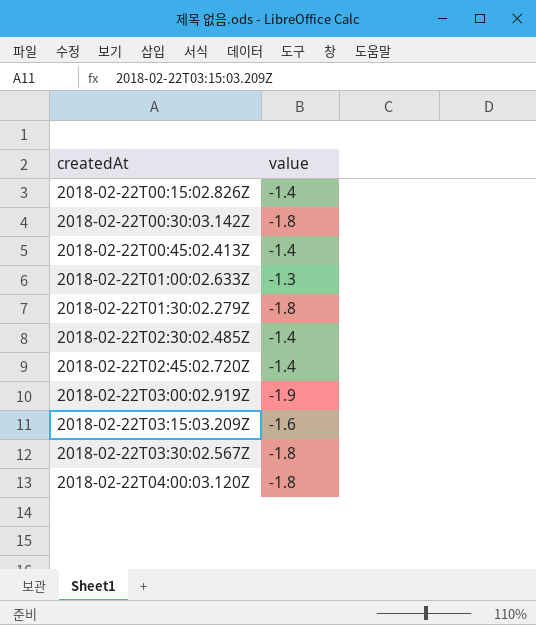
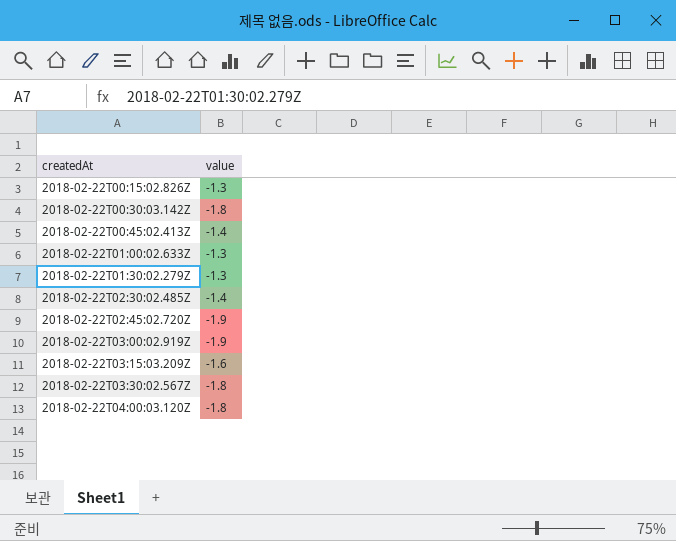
2018-02-22T00:15:02.826Z | value: -1.4 -> -1.3
2018-02-22T01:30:02.279Z | value: -1.8 -> -1.3
2018-02-22T02:45:02.720Z | value: -1.4 -> -1.9

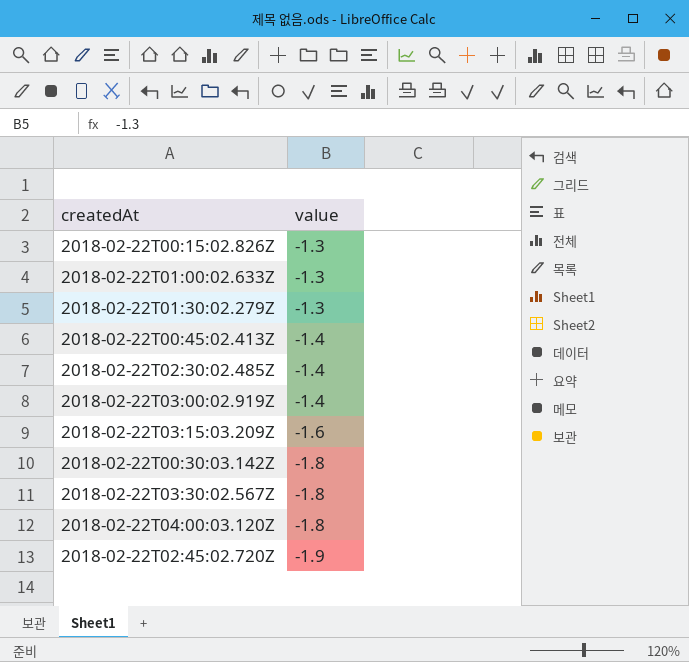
row order: createdAt ascending -> value descending
2018-02-22T03:00:02.919Z | value: -1.9 -> -1.4

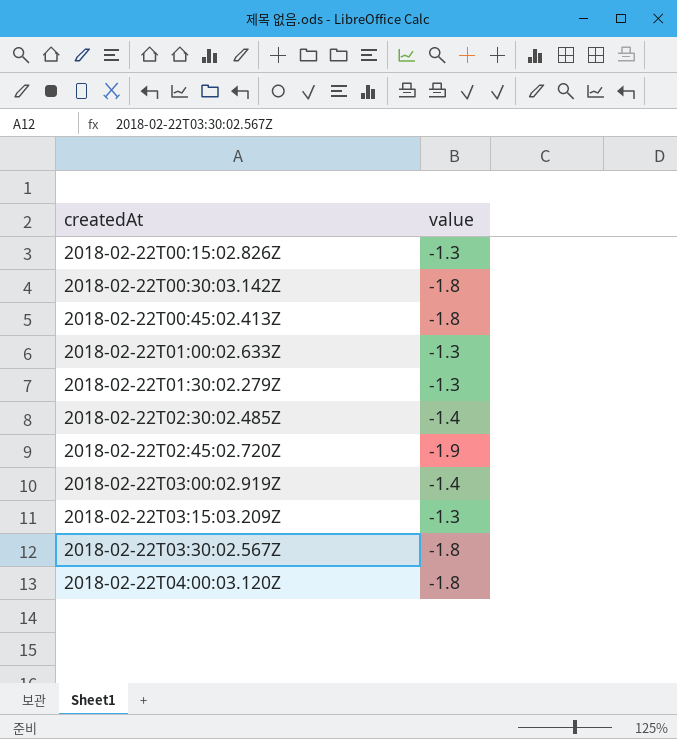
row order: value descending -> createdAt ascending
2018-02-22T00:45:02.413Z | value: -1.4 -> -1.8
2018-02-22T03:15:03.209Z | value: -1.6 -> -1.3

